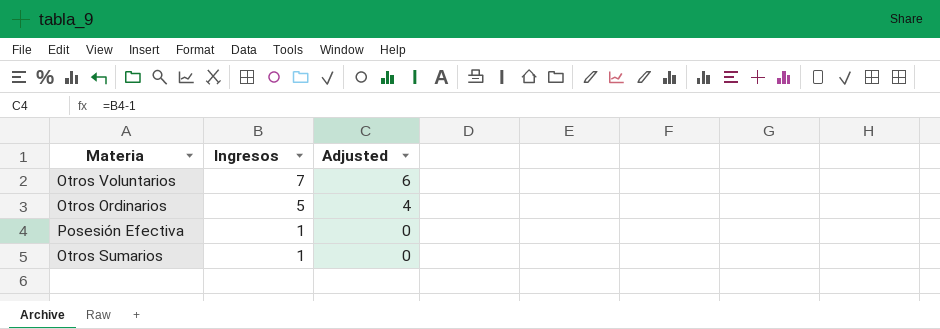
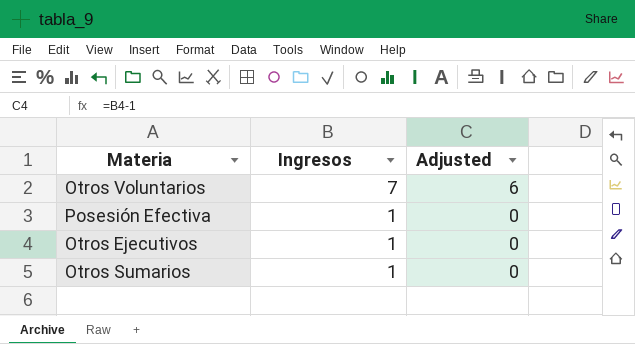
row Otros Ordinarios: 5 | 4 -> none
row Otros Ejecutivos: none -> 1 | 0

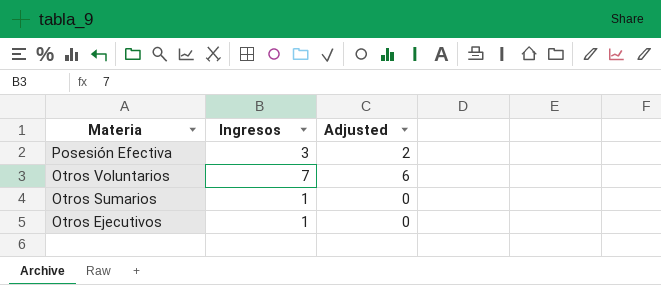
row order: Ingresos descending -> Materia descending
Posesión Efectiva | Ingresos: 1 -> 3
Posesión Efectiva | Adjusted: 0 -> 2

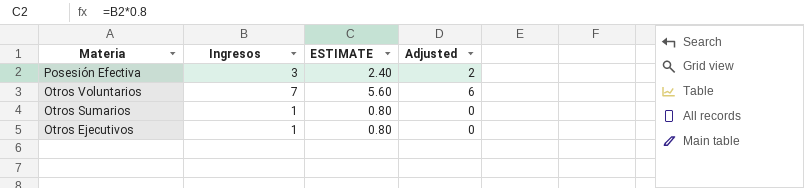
column ESTIMATE | formula: none -> [Ingresos] * 0.8

